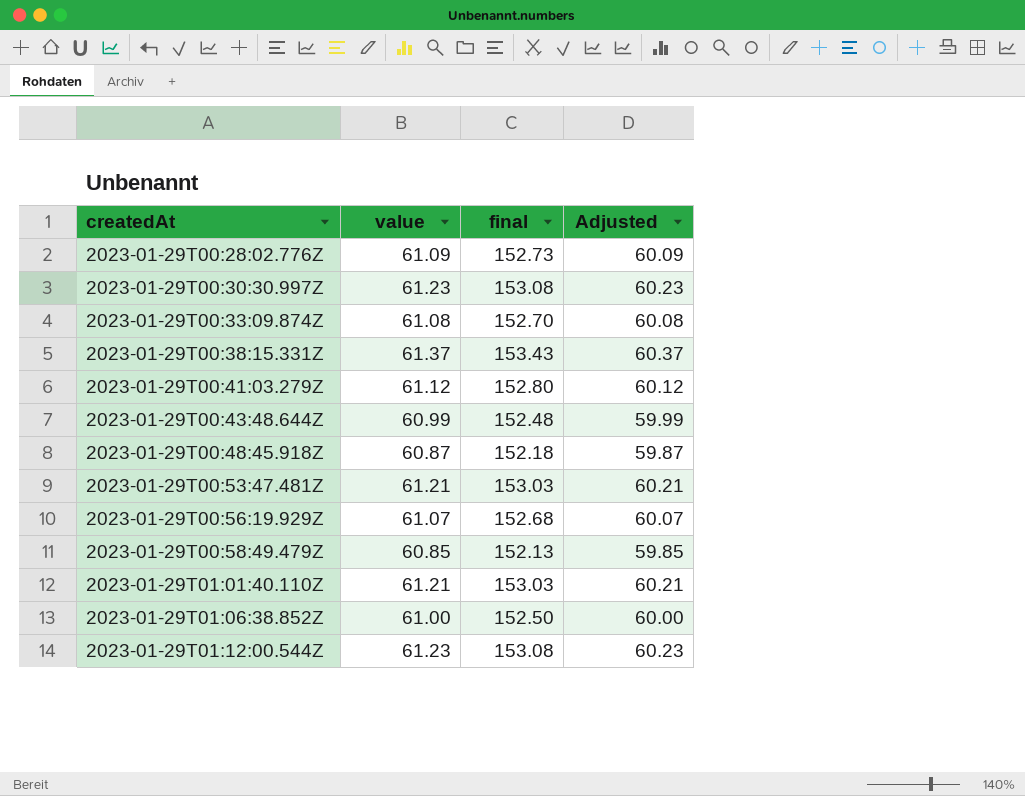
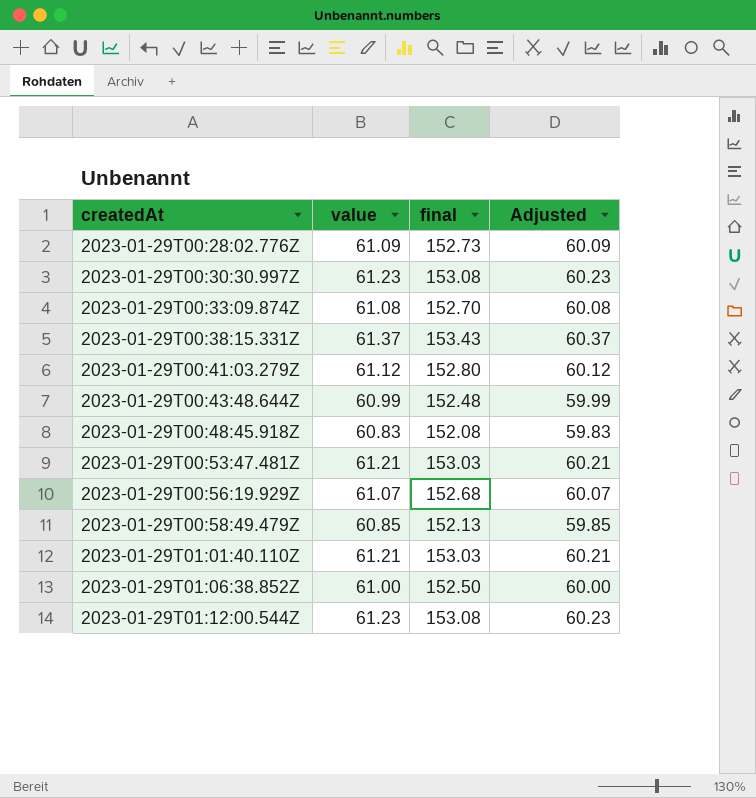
2023-01-29T00:48:45.918Z | value: 60.87 -> 60.83
2023-01-29T00:48:45.918Z | final: 152.18 -> 152.08
2023-01-29T00:48:45.918Z | Adjusted: 59.87 -> 59.83

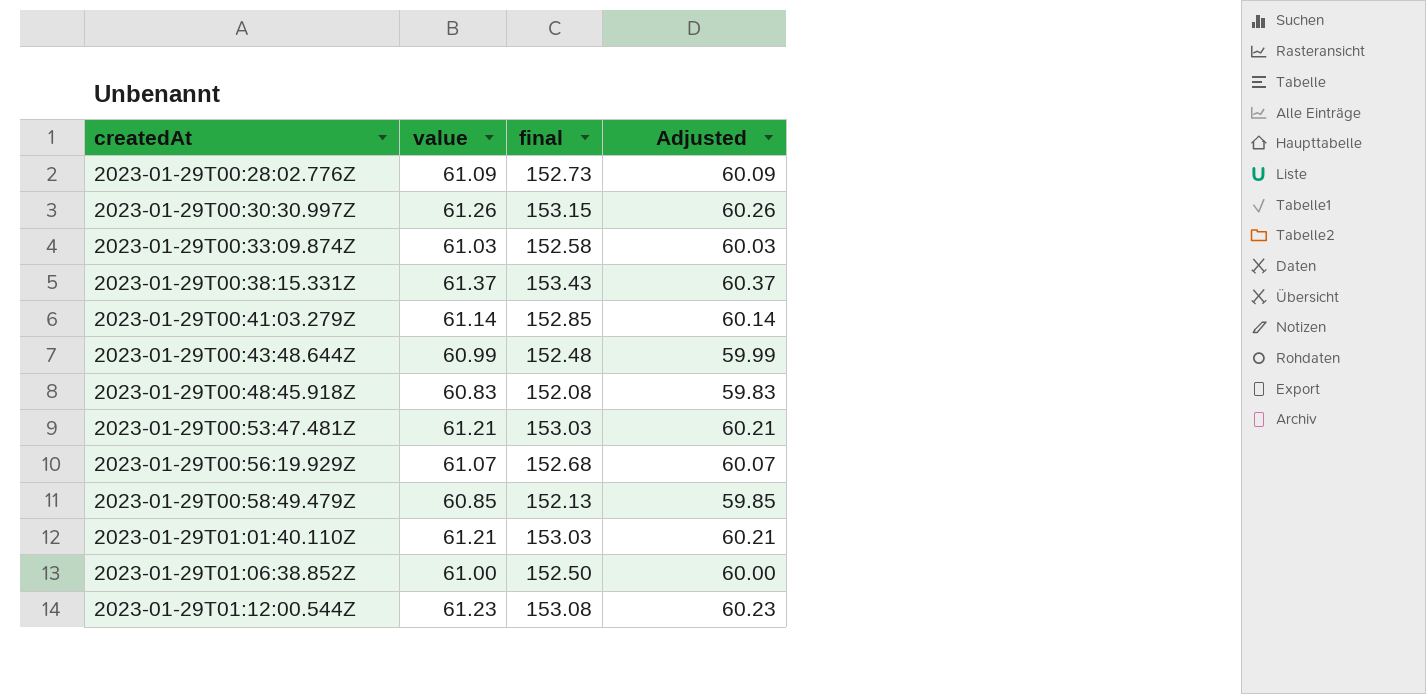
2023-01-29T00:30:30.997Z | value: 61.23 -> 61.26
2023-01-29T00:30:30.997Z | final: 153.08 -> 153.15
2023-01-29T00:30:30.997Z | Adjusted: 60.23 -> 60.26
2023-01-29T00:33:09.874Z | value: 61.08 -> 61.03
2023-01-29T00:33:09.874Z | final: 152.70 -> 152.58
2023-01-29T00:33:09.874Z | Adjusted: 60.08 -> 60.03
2023-01-29T00:41:03.279Z | value: 61.12 -> 61.14
2023-01-29T00:41:03.279Z | final: 152.80 -> 152.85
2023-01-29T00:41:03.279Z | Adjusted: 60.12 -> 60.14

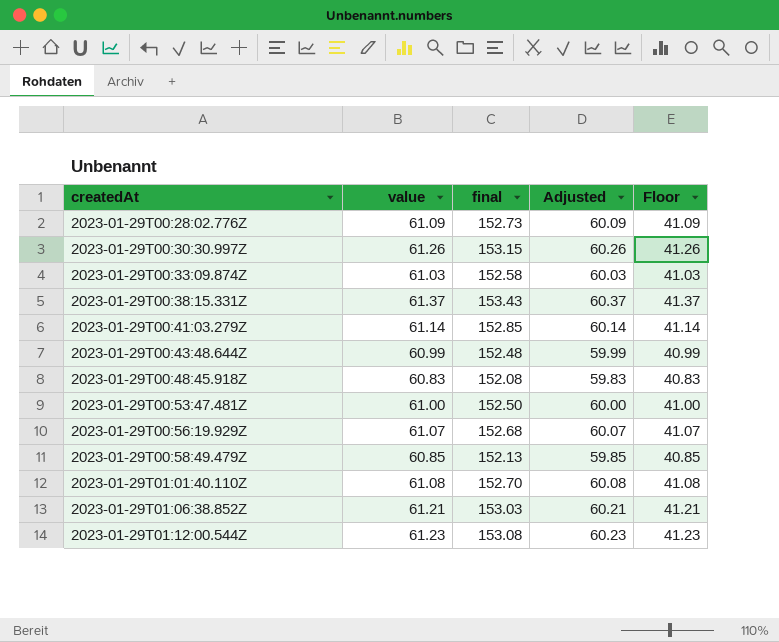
column Floor | formula: none -> [value] - 20
2023-01-29T00:53:47.481Z | value: 61.21 -> 61.00
2023-01-29T00:53:47.481Z | final: 153.03 -> 152.50
2023-01-29T00:53:47.481Z | Adjusted: 60.21 -> 60.00
2023-01-29T01:01:40.110Z | value: 61.21 -> 61.08
2023-01-29T01:01:40.110Z | final: 153.03 -> 152.70
2023-01-29T01:01:40.110Z | Adjusted: 60.21 -> 60.08
2023-01-29T01:06:38.852Z | value: 61.00 -> 61.21
2023-01-29T01:06:38.852Z | final: 152.50 -> 153.03
2023-01-29T01:06:38.852Z | Adjusted: 60.00 -> 60.21

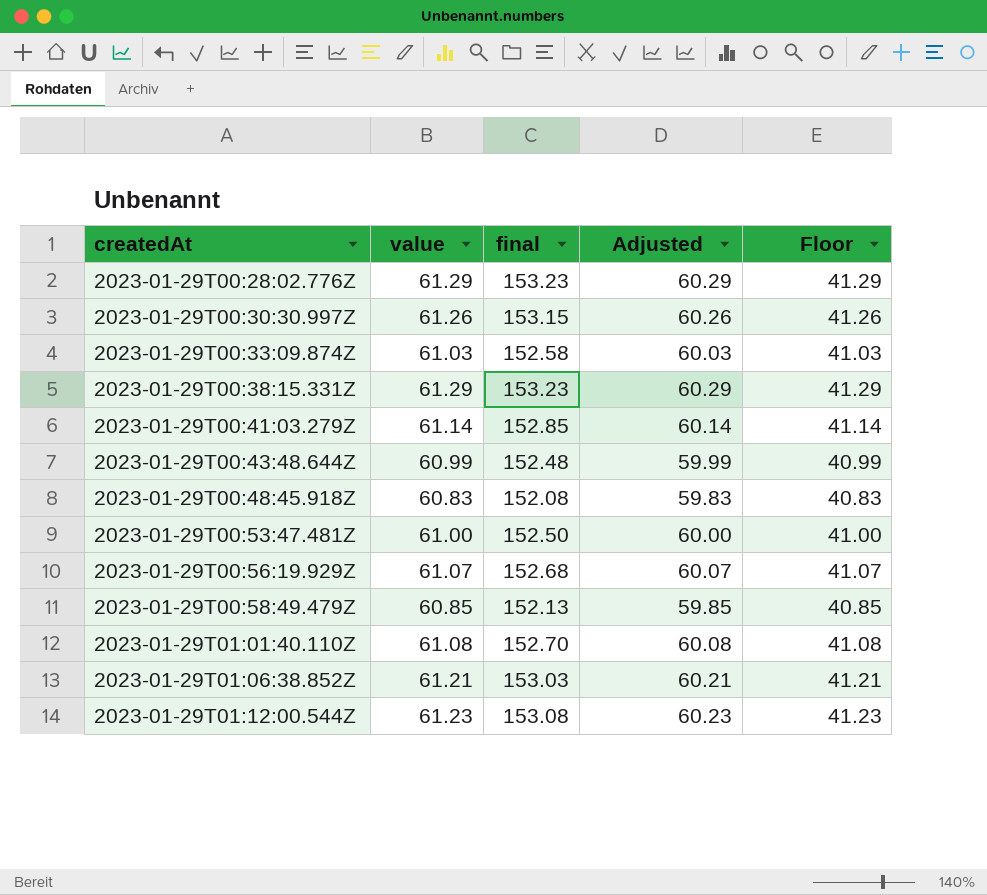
2023-01-29T00:28:02.776Z | value: 61.09 -> 61.29
2023-01-29T00:28:02.776Z | final: 152.73 -> 153.23
2023-01-29T00:28:02.776Z | Adjusted: 60.09 -> 60.29
2023-01-29T00:28:02.776Z | Floor: 41.09 -> 41.29
2023-01-29T00:38:15.331Z | value: 61.37 -> 61.29
2023-01-29T00:38:15.331Z | final: 153.43 -> 153.23
2023-01-29T00:38:15.331Z | Adjusted: 60.37 -> 60.29
2023-01-29T00:38:15.331Z | Floor: 41.37 -> 41.29

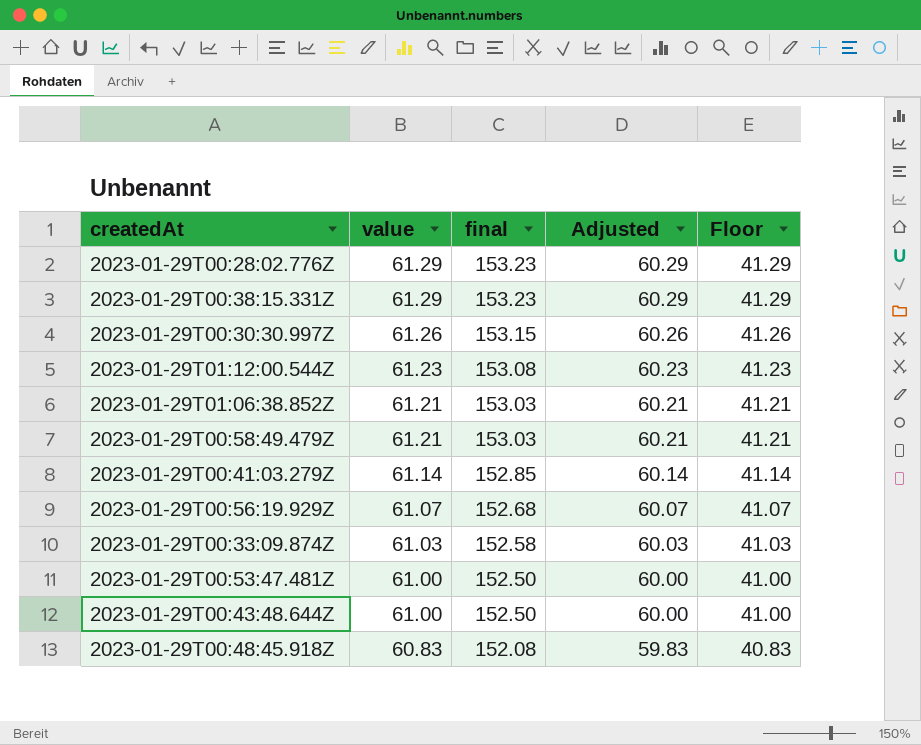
row order: createdAt ascending -> value descending
row 2023-01-29T01:01:40.110Z: 61.08 | 152.70 | 60.08 | 41.08 -> none
2023-01-29T00:58:49.479Z | value: 60.85 -> 61.21
2023-01-29T00:58:49.479Z | final: 152.13 -> 153.03
2023-01-29T00:58:49.479Z | Adjusted: 59.85 -> 60.21
2023-01-29T00:58:49.479Z | Floor: 40.85 -> 41.21
2023-01-29T00:43:48.644Z | value: 60.99 -> 61.00
2023-01-29T00:43:48.644Z | final: 152.48 -> 152.50
2023-01-29T00:43:48.644Z | Adjusted: 59.99 -> 60.00
2023-01-29T00:43:48.644Z | Floor: 40.99 -> 41.00

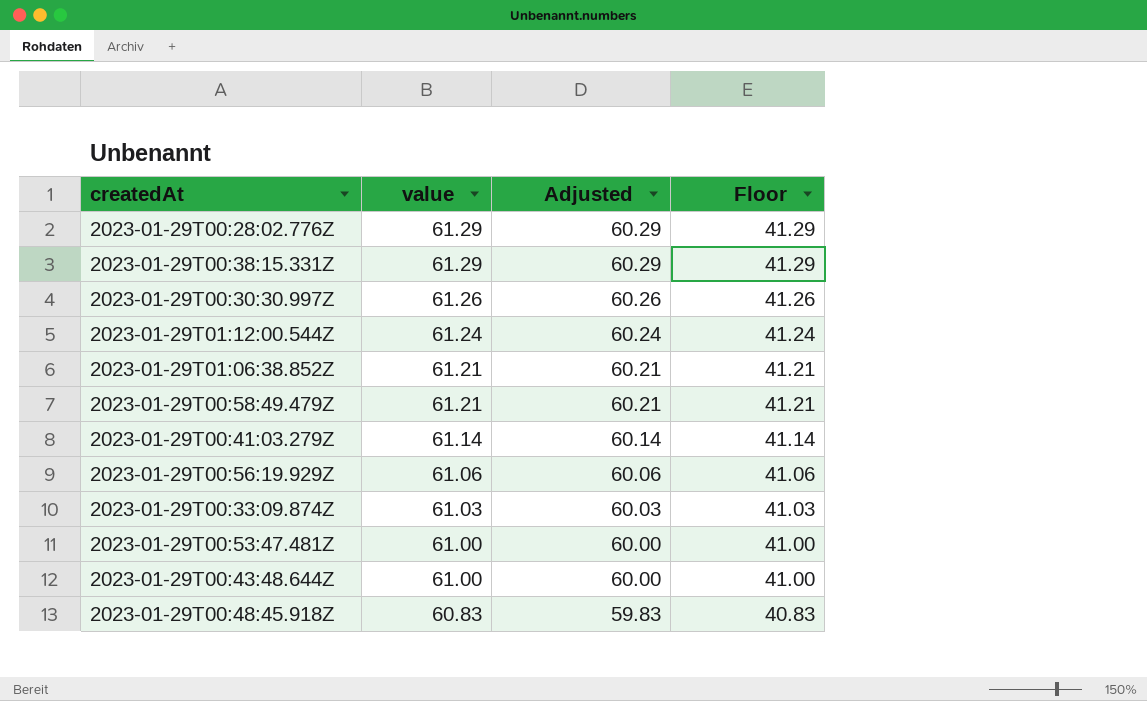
column final | formula: [value] * 2.5 -> none
2023-01-29T01:12:00.544Z | value: 61.23 -> 61.24
2023-01-29T01:12:00.544Z | Adjusted: 60.23 -> 60.24
2023-01-29T01:12:00.544Z | Floor: 41.23 -> 41.24
2023-01-29T00:56:19.929Z | value: 61.07 -> 61.06
2023-01-29T00:56:19.929Z | Adjusted: 60.07 -> 60.06
2023-01-29T00:56:19.929Z | Floor: 41.07 -> 41.06

